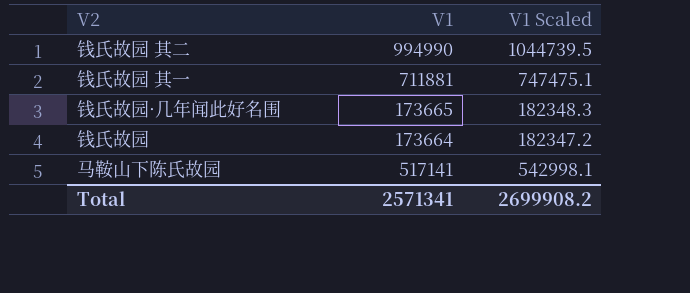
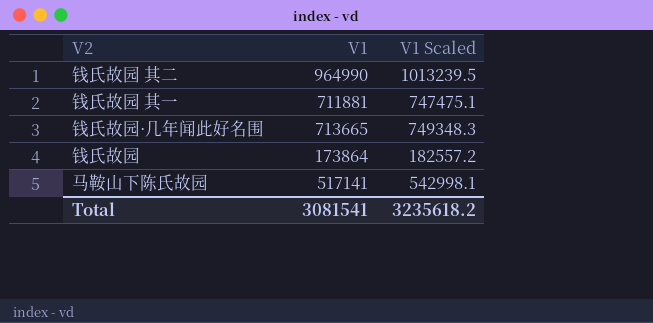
钱氏故园 其二 | V1: 994990 -> 964990
钱氏故园 其二 | V1 Scaled: 1044739.5 -> 1013239.5
钱氏故园·几年闻此好名围 | V1: 173665 -> 713665
钱氏故园·几年闻此好名围 | V1 Scaled: 182348.3 -> 749348.3
钱氏故园 | V1: 173664 -> 173864
钱氏故园 | V1 Scaled: 182347.2 -> 182557.2
Total | V1: 2571341 -> 3081541
Total | V1 Scaled: 2699908.2 -> 3235618.2

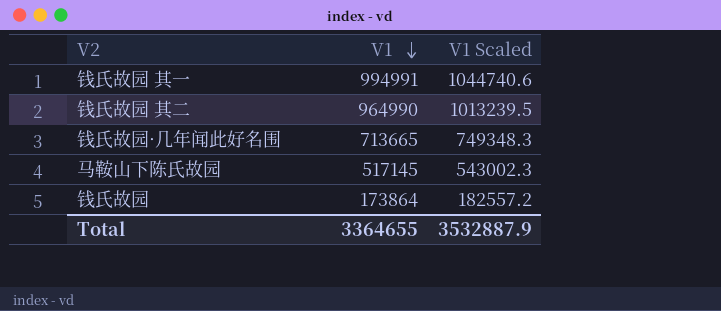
row order: none -> V1 descending
钱氏故园 其一 | V1: 711881 -> 994991
钱氏故园 其一 | V1 Scaled: 747475.1 -> 1044740.6
马鞍山下陈氏故园 | V1: 517141 -> 517145
马鞍山下陈氏故园 | V1 Scaled: 542998.1 -> 543002.3
Total | V1: 3081541 -> 3364655
Total | V1 Scaled: 3235618.2 -> 3532887.9

